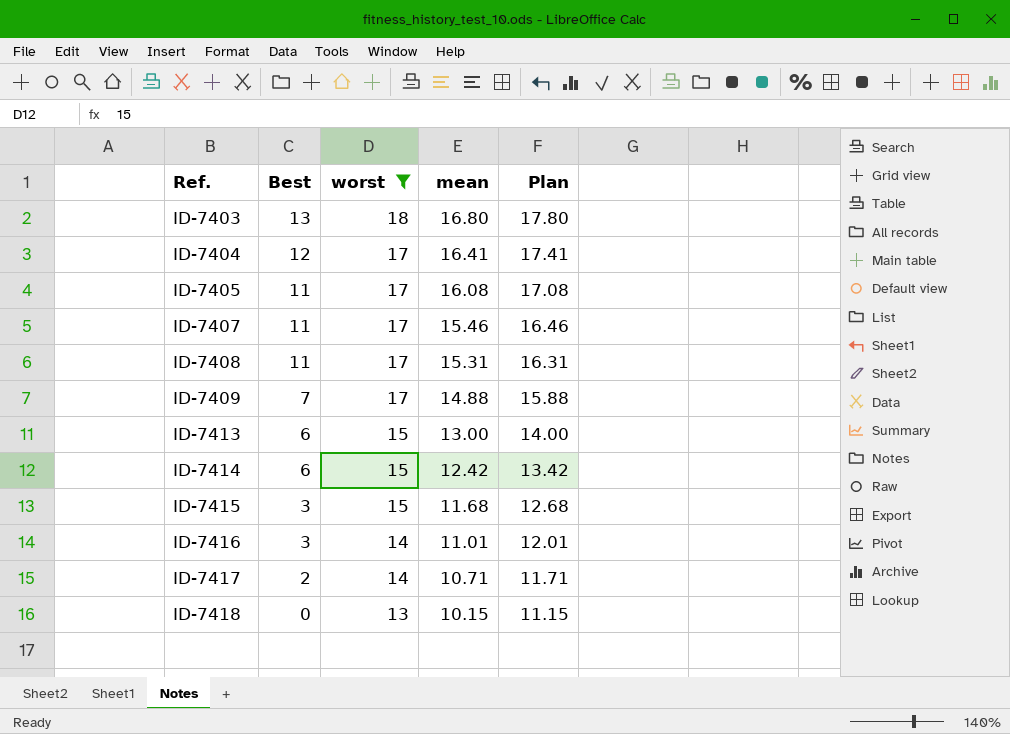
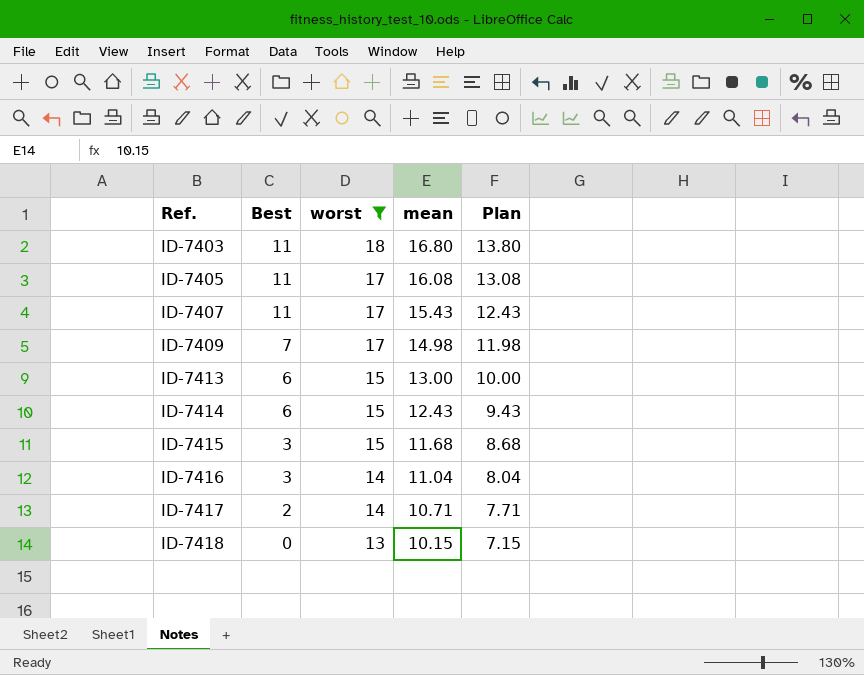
column Plan | formula: [mean] + 1 -> [mean] - 3
row ID-7404: 12 | 17 | 16.41 | 17.41 -> none
row ID-7408: 11 | 17 | 15.31 | 16.31 -> none
ID-7403 | Best: 13 -> 11
ID-7407 | mean: 15.46 -> 15.43
ID-7409 | mean: 14.88 -> 14.98
ID-7414 | mean: 12.42 -> 12.43
ID-7416 | mean: 11.01 -> 11.04

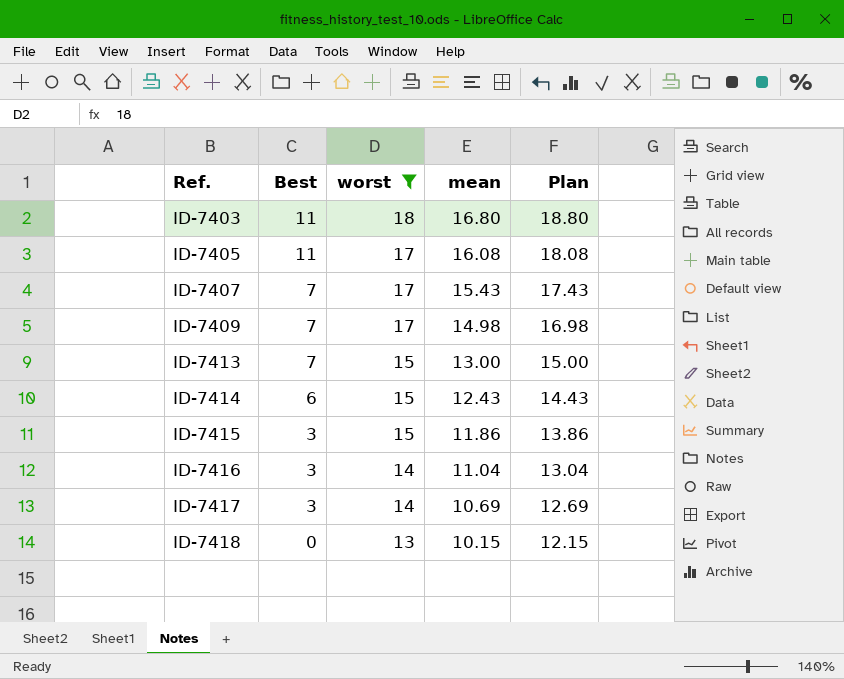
column Plan | formula: [mean] - 3 -> [mean] + 2
ID-7407 | Best: 11 -> 7
ID-7413 | Best: 6 -> 7
ID-7415 | mean: 11.68 -> 11.86
ID-7417 | Best: 2 -> 3
ID-7417 | mean: 10.71 -> 10.69

